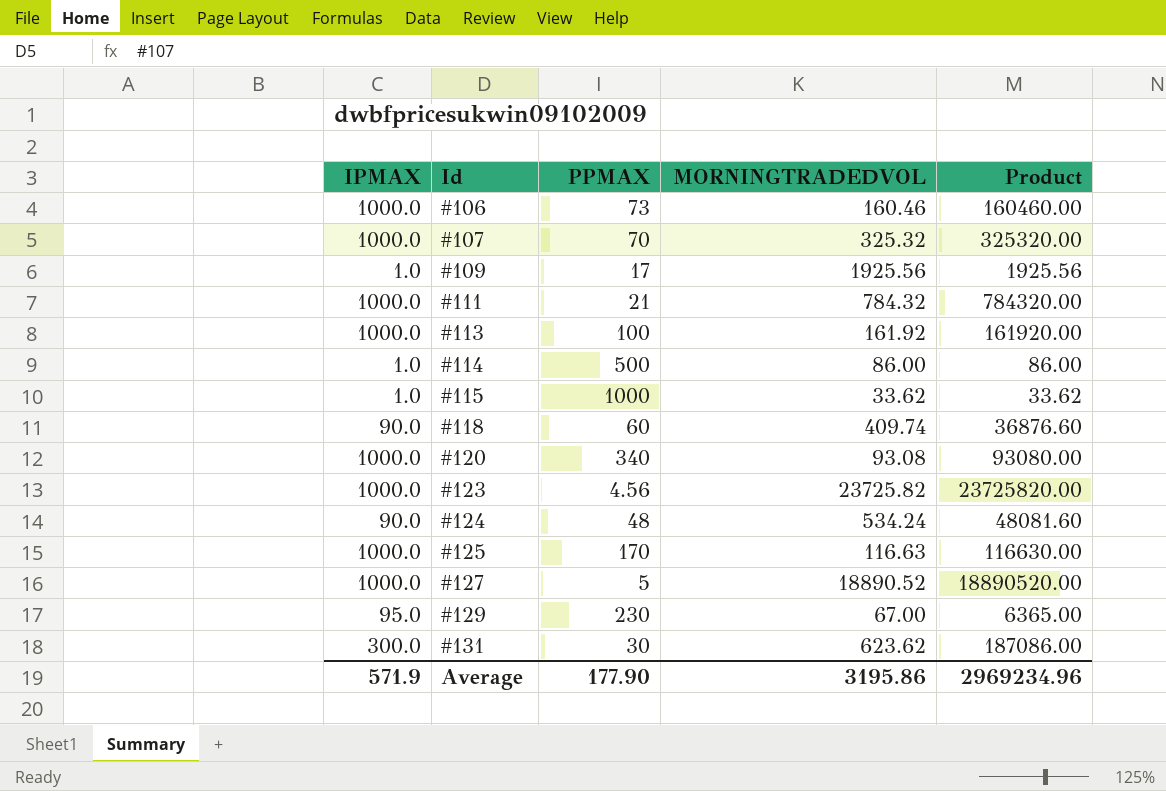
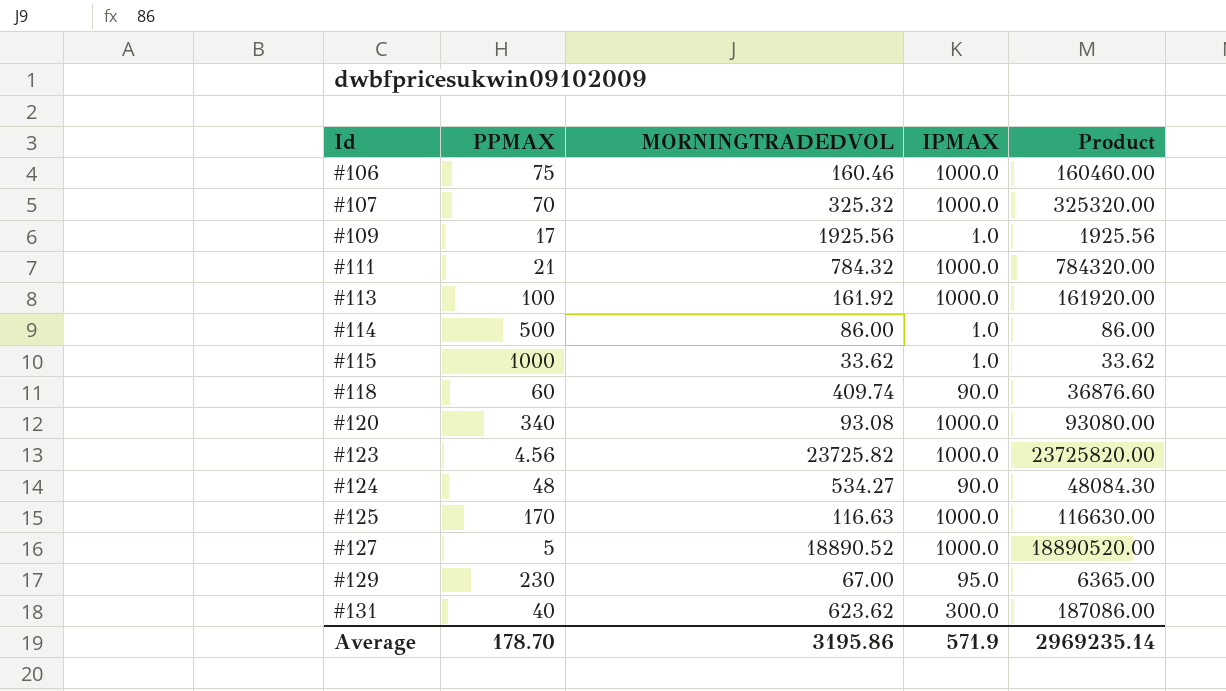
column IPMAX | position: 1 -> 4
#106 | PPMAX: 73 -> 75
#124 | MORNINGTRADEDVOL: 534.24 -> 534.27
#124 | Product: 48081.60 -> 48084.30
#131 | PPMAX: 30 -> 40
Average | PPMAX: 177.90 -> 178.70
Average | Product: 2969234.96 -> 2969235.14

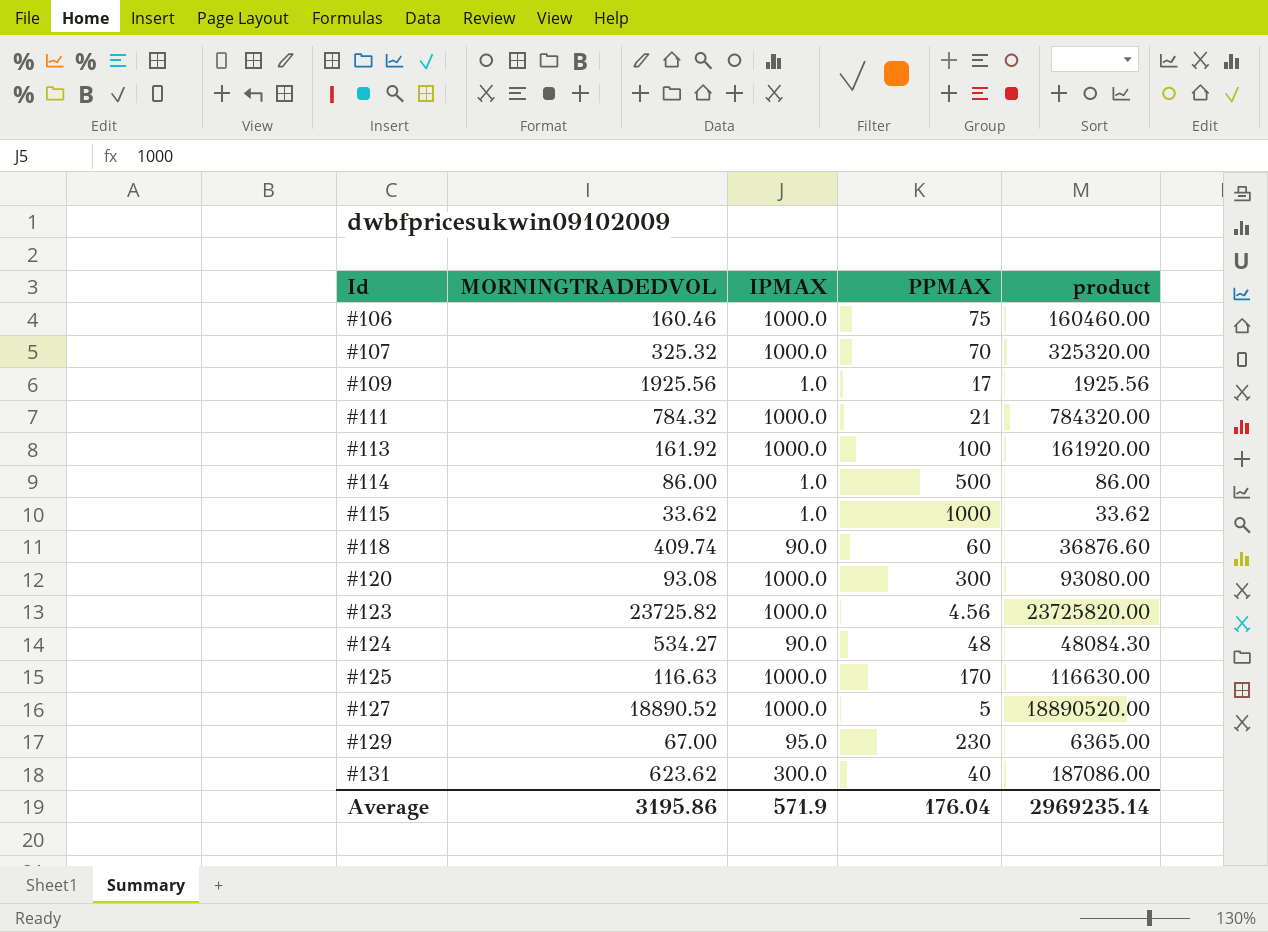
column PPMAX | position: 2 -> 4
column name: Product -> product
#120 | PPMAX: 340 -> 300
Average | PPMAX: 178.70 -> 176.04

